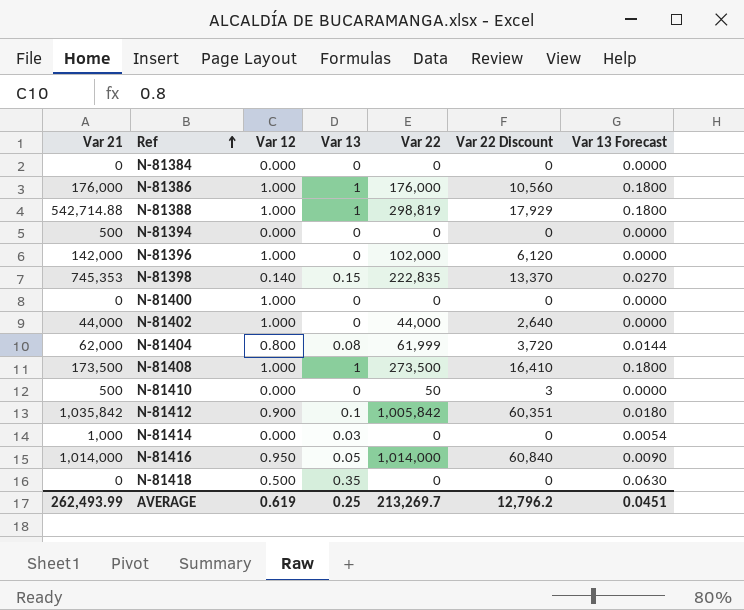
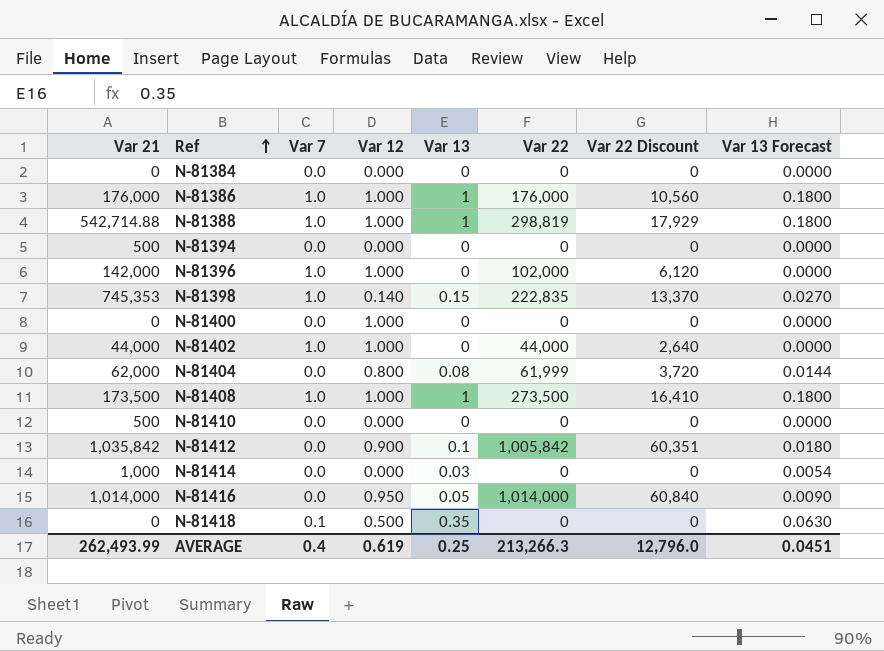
column Var 7 | position: none -> 3
N-81410 | Var 22: 50 -> 0
N-81410 | Var 22 Discount: 3 -> 0
AVERAGE | Var 22: 213,269.7 -> 213,266.3
AVERAGE | Var 22 Discount: 12,796.2 -> 12,796.0

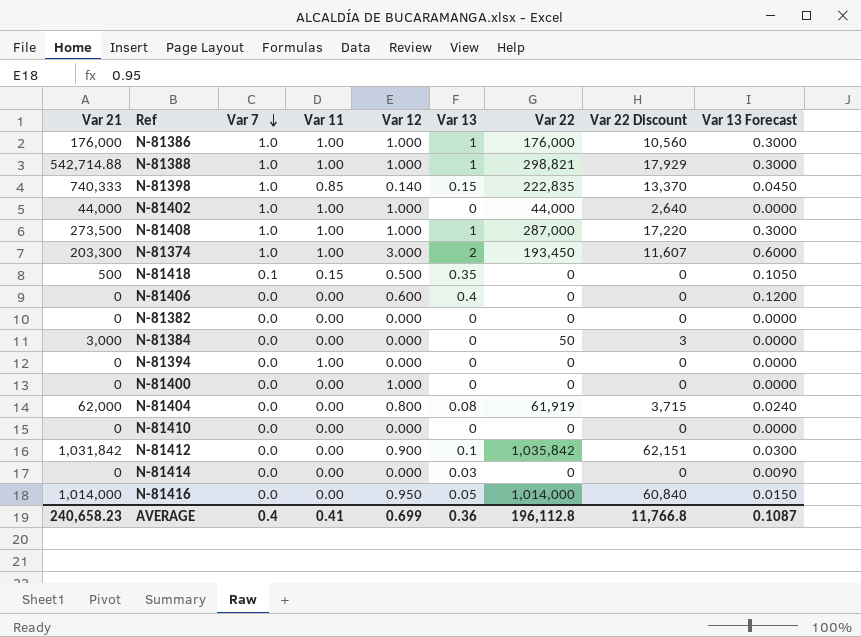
row order: Ref ascending -> Var 7 descending
column Var 11 | position: none -> 4
column Var 13 Forecast | formula: [Var 13] * 0.18 -> [Var 13] * 0.3
row N-81396: 142,000 | 1.0 | 1.000 | 0 | 102,000 | 6,120 | 0.0000 -> none
N-81388 | Var 22: 298,819 -> 298,821
N-81398 | Var 21: 745,353 -> 740,333
N-81408 | Var 21: 173,500 -> 273,500
N-81408 | Var 22: 273,500 -> 287,000
N-81408 | Var 22 Discount: 16,410 -> 17,220
row N-81374: none -> 203,300 | 1.0 | 1.00 | 3.000 | 2 | 193,450 | 11,607 | 0.6000
N-81418 | Var 21: 0 -> 500
row N-81406: none -> 0 | 0.0 | 0.00 | 0.600 | 0.4 | 0 | 0 | 0.1200
row N-81382: none -> 0 | 0.0 | 0.00 | 0.000 | 0 | 0 | 0 | 0.0000
N-81384 | Var 21: 0 -> 3,000
N-81384 | Var 22: 0 -> 50
N-81384 | Var 22 Discount: 0 -> 3
N-81394 | Var 21: 500 -> 0
N-81404 | Var 22: 61,999 -> 61,919
N-81404 | Var 22 Discount: 3,720 -> 3,715
N-81410 | Var 21: 500 -> 0
N-81412 | Var 21: 1,035,842 -> 1,031,842
N-81412 | Var 22: 1,005,842 -> 1,035,842
N-81412 | Var 22 Discount: 60,351 -> 62,151
N-81414 | Var 21: 1,000 -> 0
AVERAGE | Var 21: 262,493.99 -> 240,658.23
AVERAGE | Var 12: 0.619 -> 0.699
AVERAGE | Var 13: 0.25 -> 0.36
AVERAGE | Var 22: 213,266.3 -> 196,112.8
AVERAGE | Var 22 Discount: 12,796.0 -> 11,766.8
AVERAGE | Var 13 Forecast: 0.0451 -> 0.1087

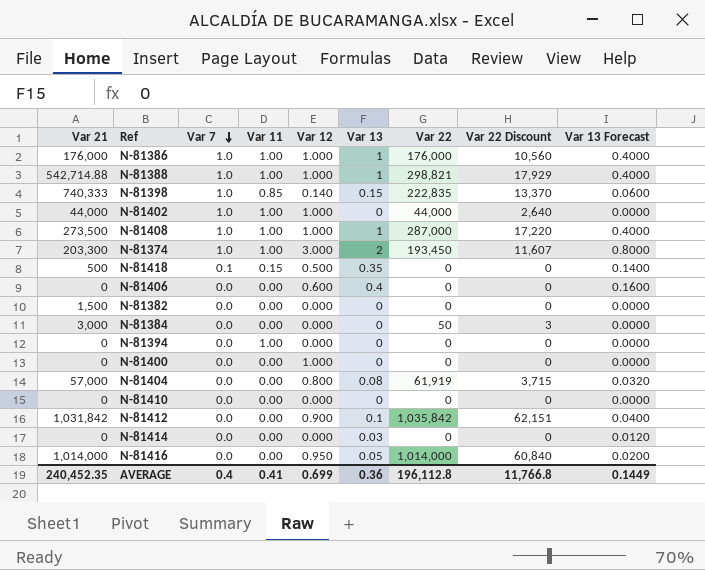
column Var 13 Forecast | formula: [Var 13] * 0.3 -> [Var 13] * 0.4
N-81382 | Var 21: 0 -> 1,500
N-81404 | Var 21: 62,000 -> 57,000
AVERAGE | Var 21: 240,658.23 -> 240,452.35
AVERAGE | Var 13 Forecast: 0.1087 -> 0.1449

